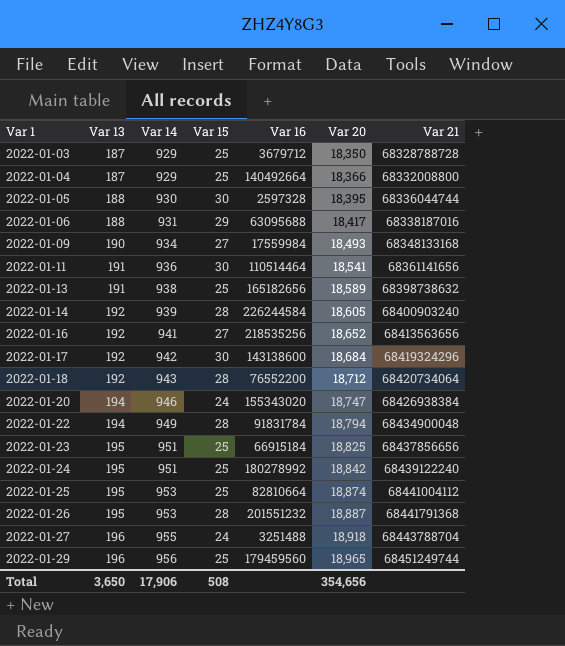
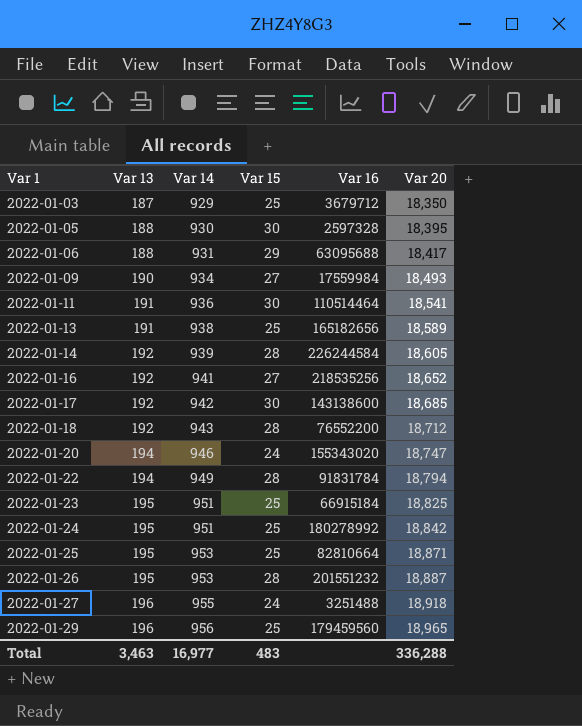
column Var 21 | position: 7 -> none
row 2022-01-04: 187 | 929 | 25 | 140492664 | 18,366 | 68332008800 -> none
2022-01-17 | Var 20: 18,684 -> 18,685
2022-01-25 | Var 20: 18,874 -> 18,871
Total | Var 13: 3,650 -> 3,463
Total | Var 14: 17,906 -> 16,977
Total | Var 15: 508 -> 483
Total | Var 20: 354,656 -> 336,288

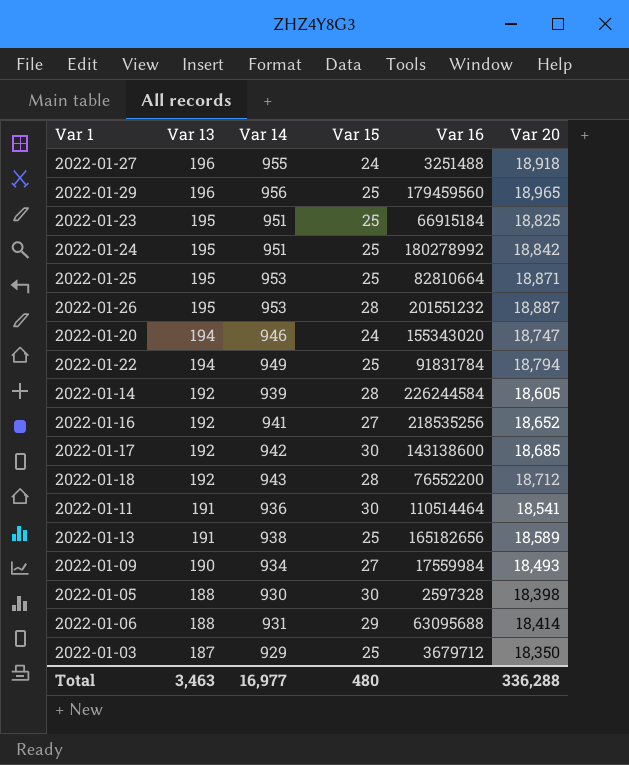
row order: Var 1 ascending -> Var 13 descending
2022-01-22 | Var 15: 28 -> 25
2022-01-05 | Var 20: 18,395 -> 18,398
2022-01-06 | Var 20: 18,417 -> 18,414
Total | Var 15: 483 -> 480

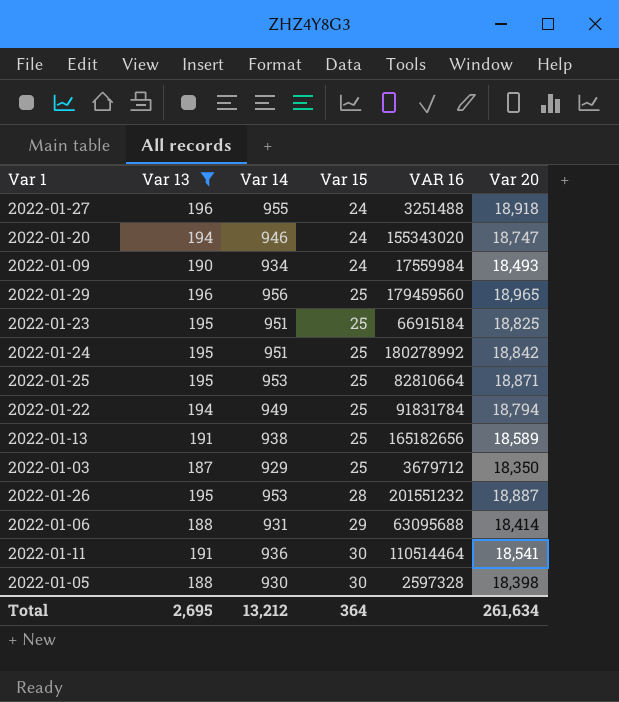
filter: none -> Var 13 != 192
row order: Var 13 descending -> Var 15 ascending
column name: Var 16 -> VAR 16
2022-01-09 | Var 15: 27 -> 24
Total | Var 13: 3,463 -> 2,695
Total | Var 14: 16,977 -> 13,212
Total | Var 15: 480 -> 364
Total | Var 20: 336,288 -> 261,634

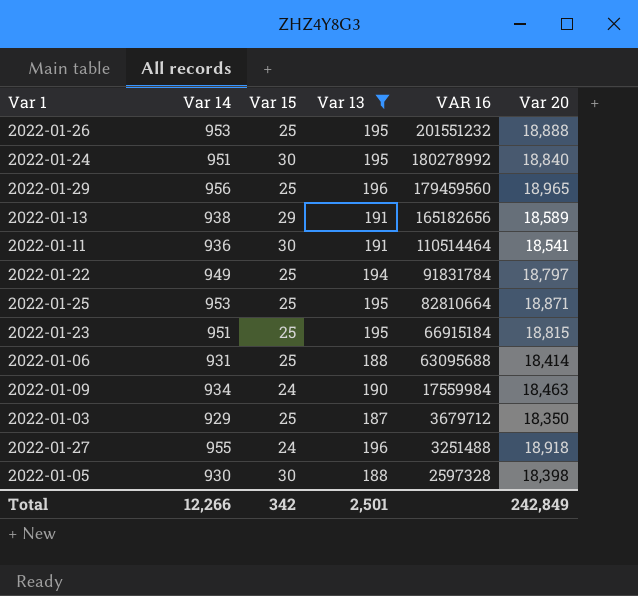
row order: Var 15 ascending -> VAR 16 descending
column Var 13 | position: 2 -> 4
row 2022-01-20: 194 | 946 | 24 | 155343020 | 18,747 -> none
2022-01-26 | Var 15: 28 -> 25
2022-01-26 | Var 20: 18,887 -> 18,888
2022-01-24 | Var 15: 25 -> 30
2022-01-24 | Var 20: 18,842 -> 18,840
2022-01-13 | Var 15: 25 -> 29
2022-01-22 | Var 20: 18,794 -> 18,797
2022-01-23 | Var 20: 18,825 -> 18,815
2022-01-06 | Var 15: 29 -> 25
2022-01-09 | Var 20: 18,493 -> 18,463
Total | Var 14: 13,212 -> 12,266
Total | Var 15: 364 -> 342
Total | Var 13: 2,695 -> 2,501
Total | Var 20: 261,634 -> 242,849

